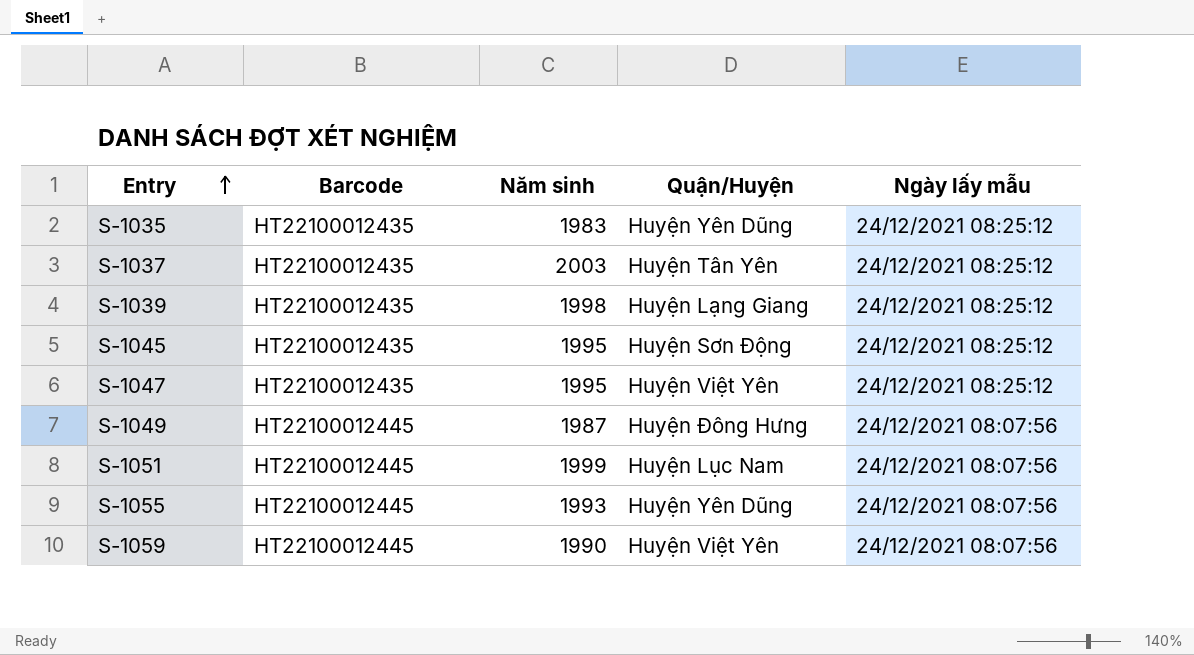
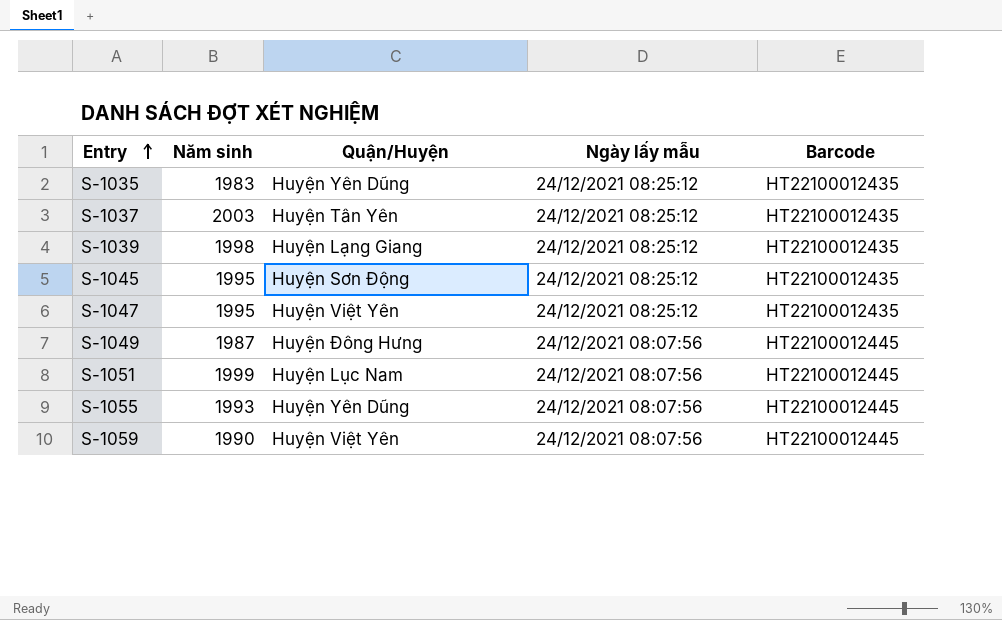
column Barcode | position: 2 -> 5

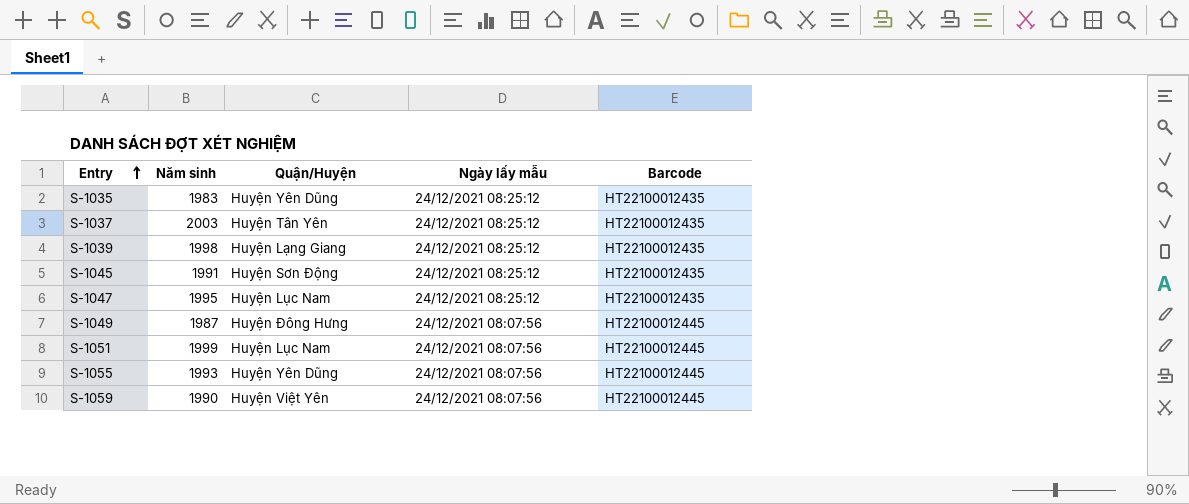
S-1045 | Năm sinh: 1995 -> 1991
S-1047 | Quận/Huyện: Huyện Việt Yên -> Huyện Lục Nam

